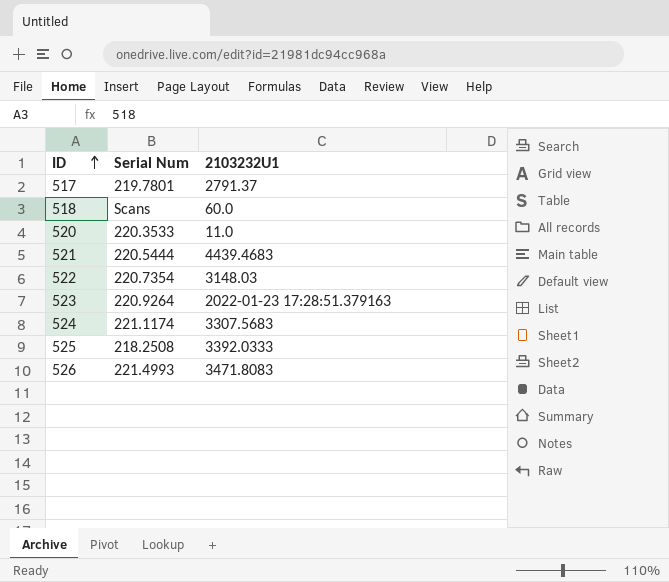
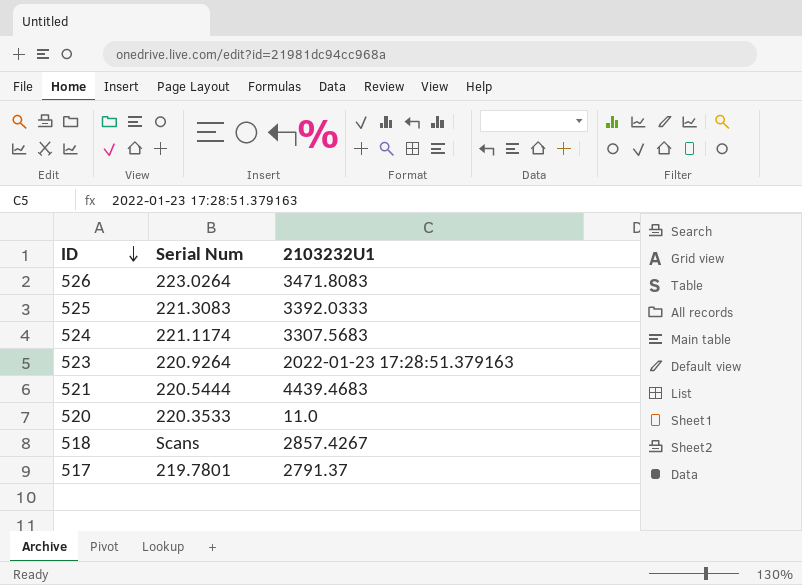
row order: ID ascending -> ID descending
row 522: 220.7354 | 3148.03 -> none
526 | Serial Num: 221.4993 -> 223.0264
525 | Serial Num: 218.2508 -> 221.3083
518 | 2103232U1: 60.0 -> 2857.4267

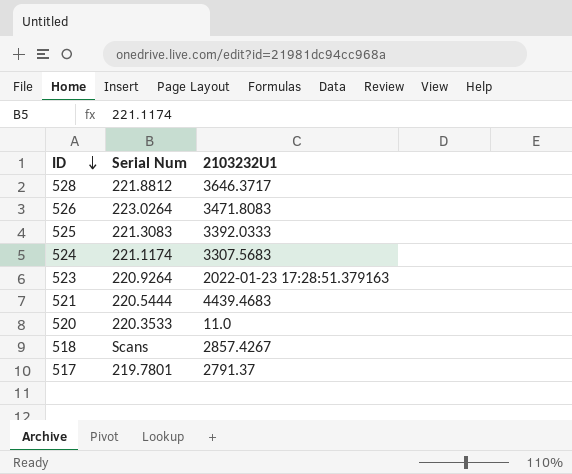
row 528: none -> 221.8812 | 3646.3717

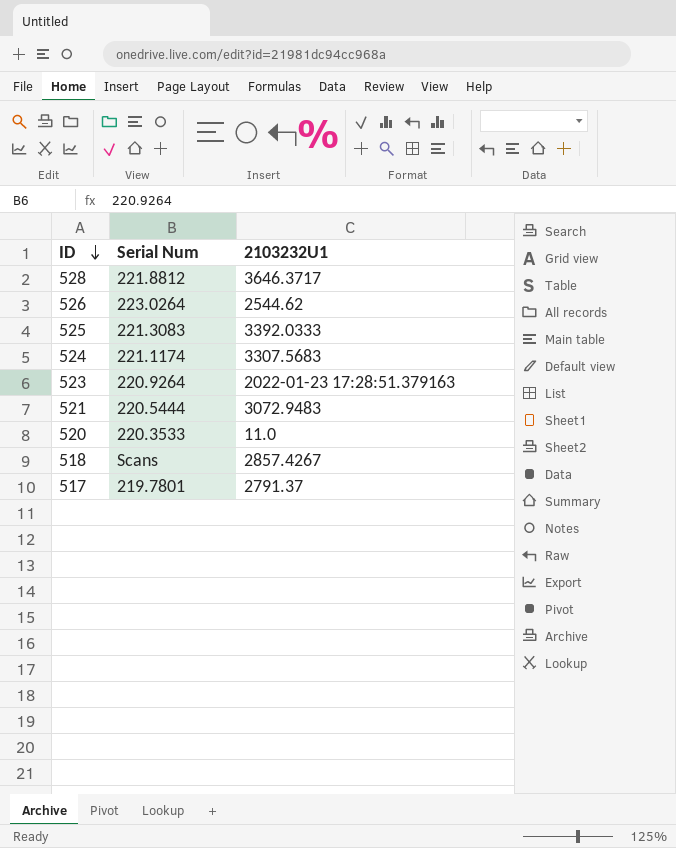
526 | 2103232U1: 3471.8083 -> 2544.62
521 | 2103232U1: 4439.4683 -> 3072.9483

